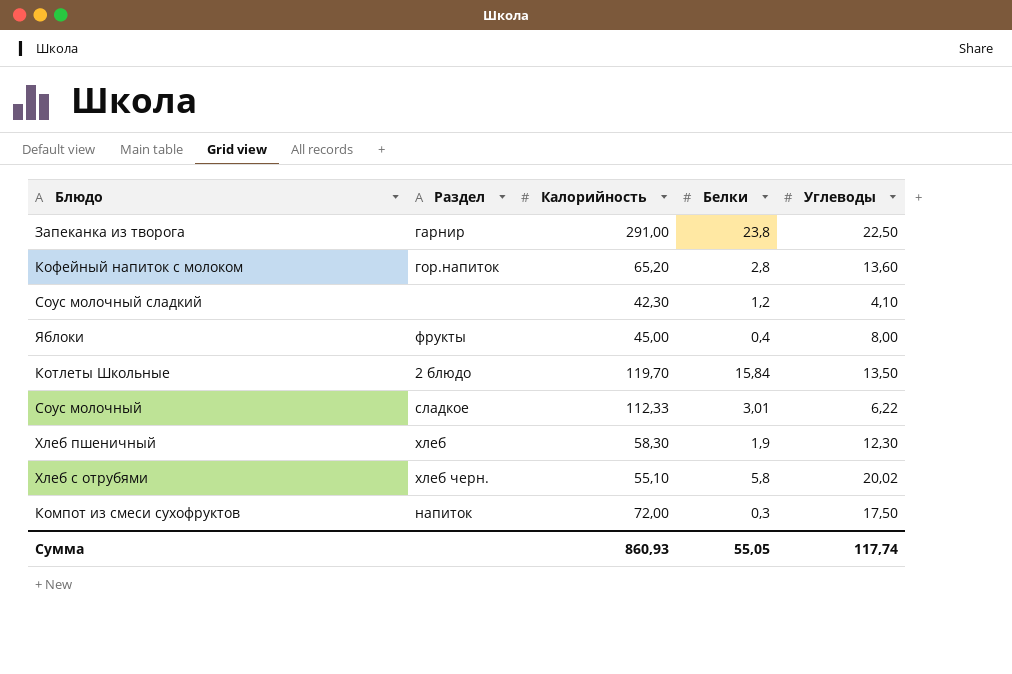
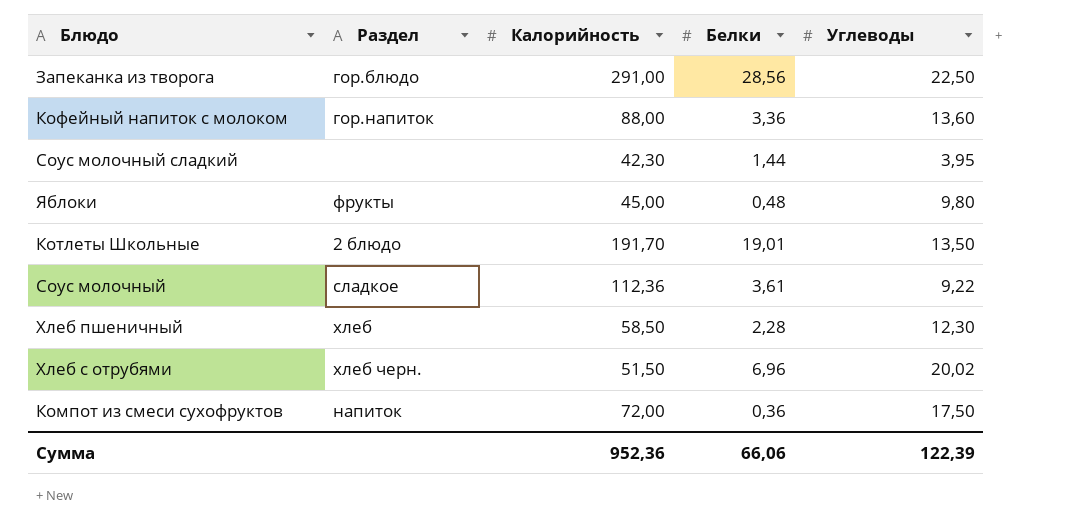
Запеканка из творога | Раздел: гарнир -> гор.блюдо
Запеканка из творога | Белки: 23,8 -> 28,56
Кофейный напиток с молоком | Калорийность: 65,20 -> 88,00
Кофейный напиток с молоком | Белки: 2,8 -> 3,36
Соус молочный сладкий | Белки: 1,2 -> 1,44
Соус молочный сладкий | Углеводы: 4,10 -> 3,95
Яблоки | Белки: 0,4 -> 0,48
Яблоки | Углеводы: 8,00 -> 9,80
Котлеты Школьные | Калорийность: 119,70 -> 191,70
Котлеты Школьные | Белки: 15,84 -> 19,01
Соус молочный | Калорийность: 112,33 -> 112,36
Соус молочный | Белки: 3,01 -> 3,61
Соус молочный | Углеводы: 6,22 -> 9,22
Хлеб пшеничный | Калорийность: 58,30 -> 58,50
Хлеб пшеничный | Белки: 1,9 -> 2,28
Хлеб с отрубями | Калорийность: 55,10 -> 51,50
Хлеб с отрубями | Белки: 5,8 -> 6,96
Компот из смеси сухофруктов | Белки: 0,3 -> 0,36
Сумма | Калорийность: 860,93 -> 952,36
Сумма | Белки: 55,05 -> 66,06
Сумма | Углеводы: 117,74 -> 122,39

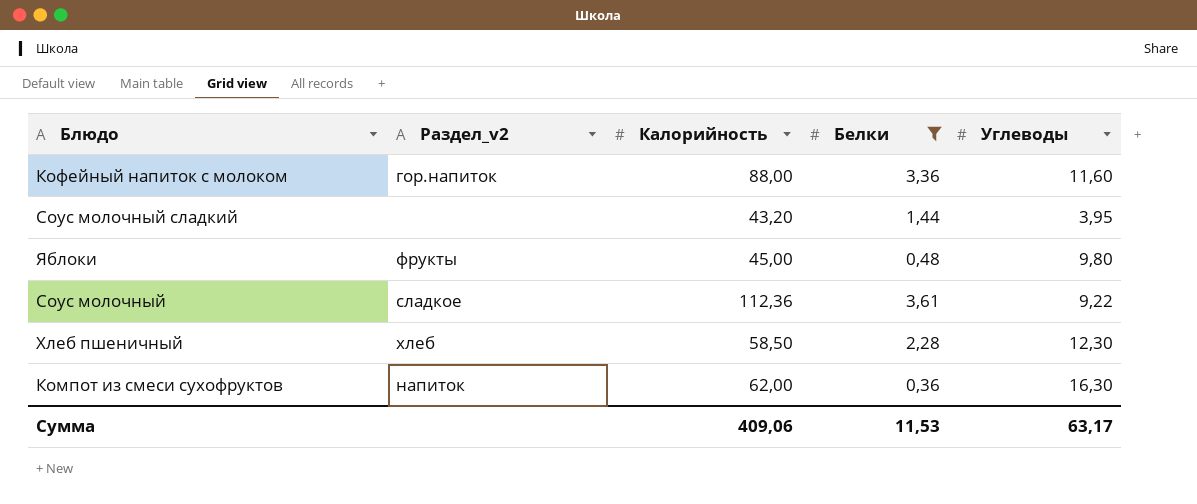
filter: none -> Белки <= 3,61
column name: Раздел -> Раздел_v2
Кофейный напиток с молоком | Углеводы: 13,60 -> 11,60
Соус молочный сладкий | Калорийность: 42,30 -> 43,20
Компот из смеси сухофруктов | Калорийность: 72,00 -> 62,00
Компот из смеси сухофруктов | Углеводы: 17,50 -> 16,30
Сумма | Калорийность: 952,36 -> 409,06
Сумма | Белки: 66,06 -> 11,53
Сумма | Углеводы: 122,39 -> 63,17

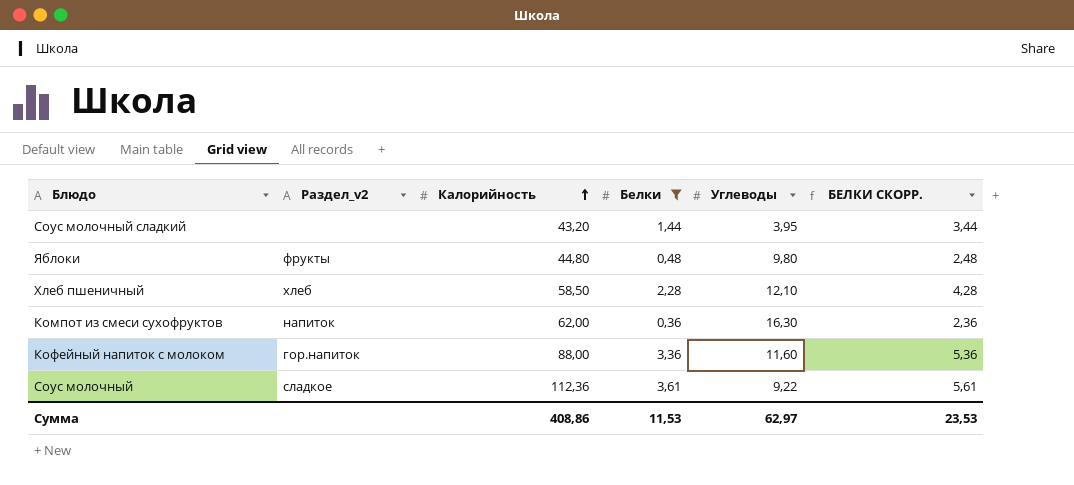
row order: none -> Калорийность ascending
column БЕЛКИ СКОРР. | formula: none -> [Белки] + 2
Яблоки | Калорийность: 45,00 -> 44,80
Хлеб пшеничный | Углеводы: 12,30 -> 12,10
Сумма | Калорийность: 409,06 -> 408,86
Сумма | Углеводы: 63,17 -> 62,97

